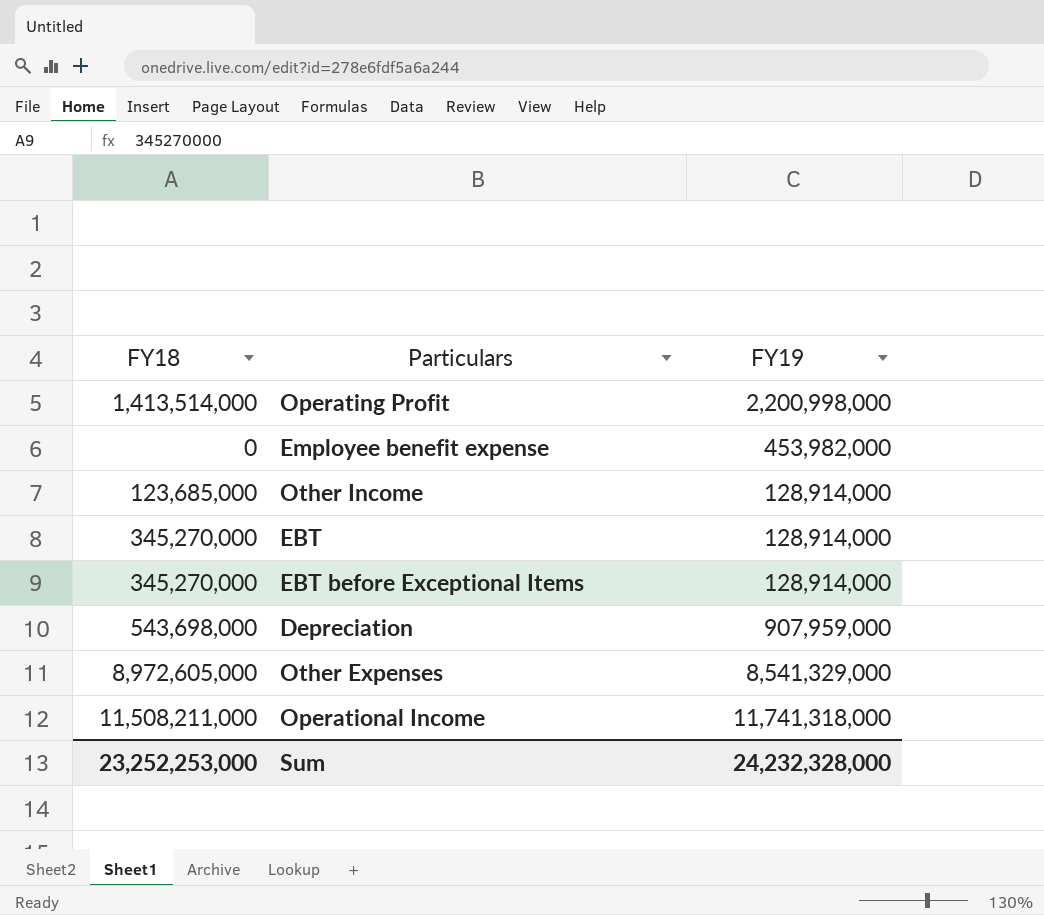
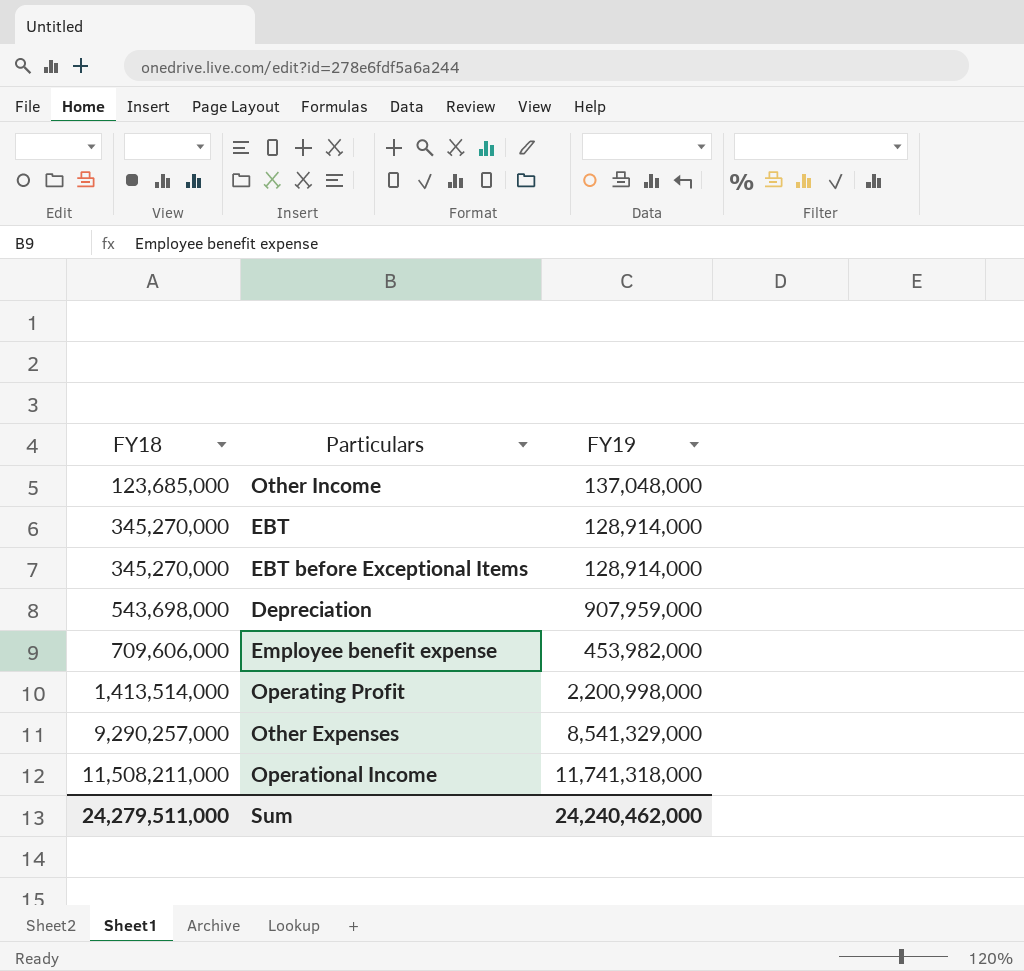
row order: none -> FY18 ascending
Other Income | FY19: 128,914,000 -> 137,048,000
Employee benefit expense | FY18: 0 -> 709,606,000
Other Expenses | FY18: 8,972,605,000 -> 9,290,257,000
Sum | FY18: 23,252,253,000 -> 24,279,511,000
Sum | FY19: 24,232,328,000 -> 24,240,462,000

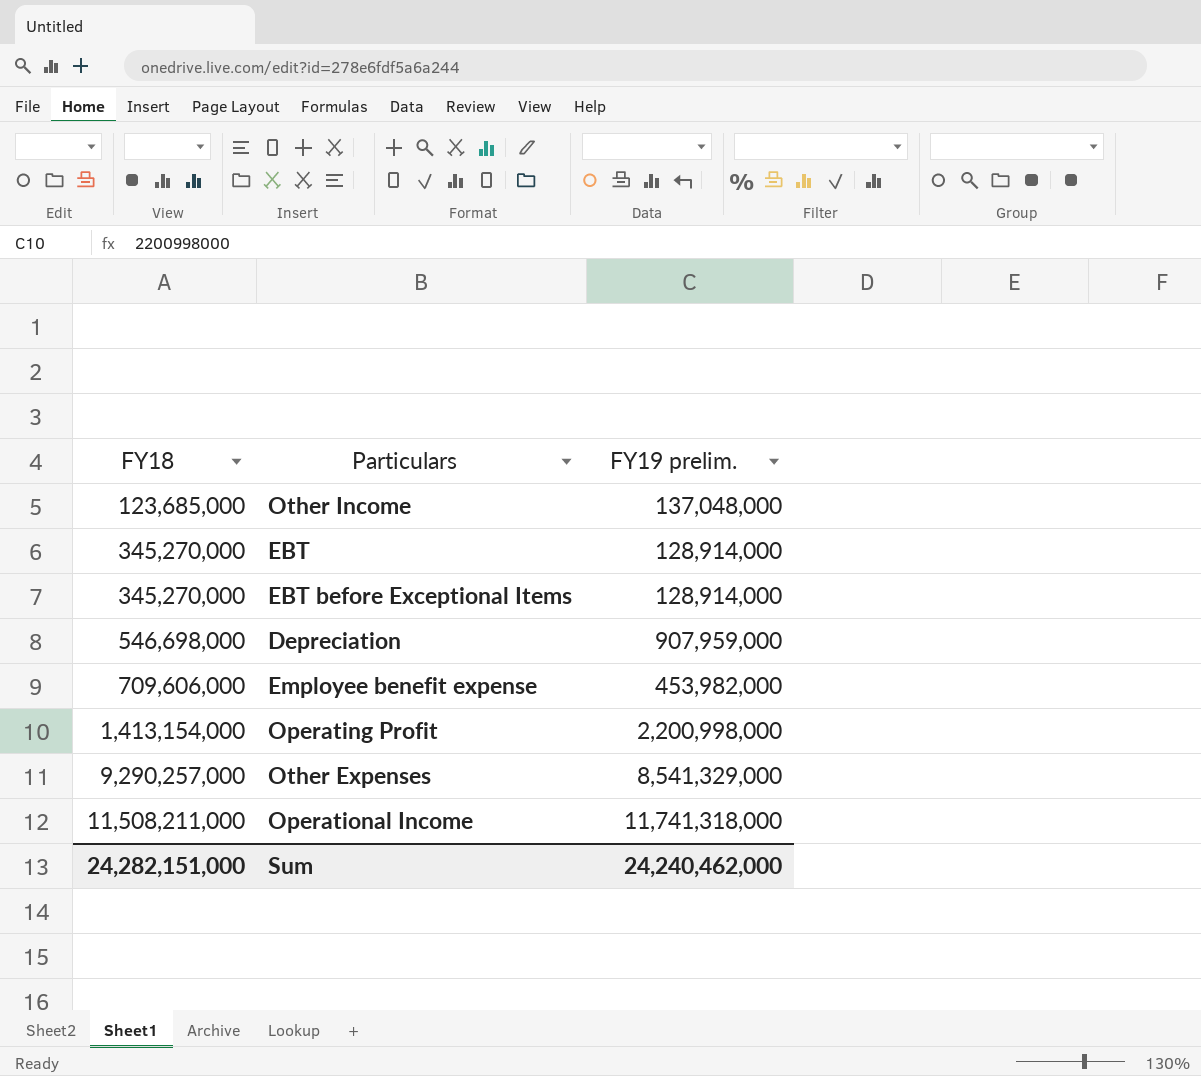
column name: FY19 -> FY19 prelim.
Depreciation | FY18: 543,698,000 -> 546,698,000
Operating Profit | FY18: 1,413,514,000 -> 1,413,154,000
Sum | FY18: 24,279,511,000 -> 24,282,151,000

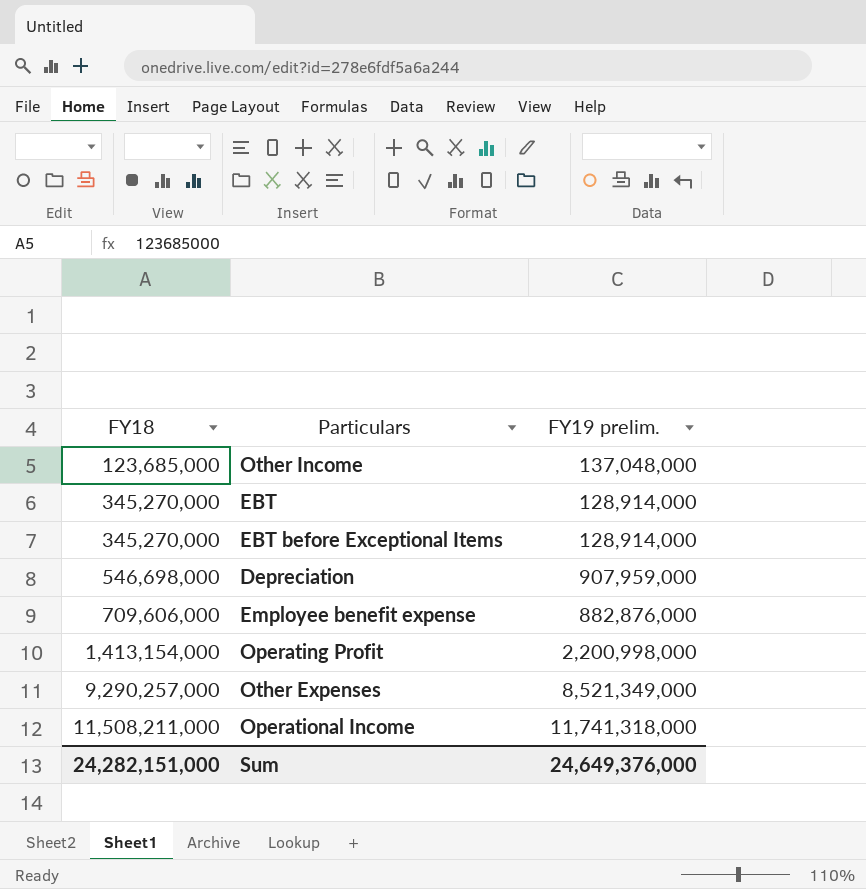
Employee benefit expense | FY19 prelim.: 453,982,000 -> 882,876,000
Other Expenses | FY19 prelim.: 8,541,329,000 -> 8,521,349,000
Sum | FY19 prelim.: 24,240,462,000 -> 24,649,376,000

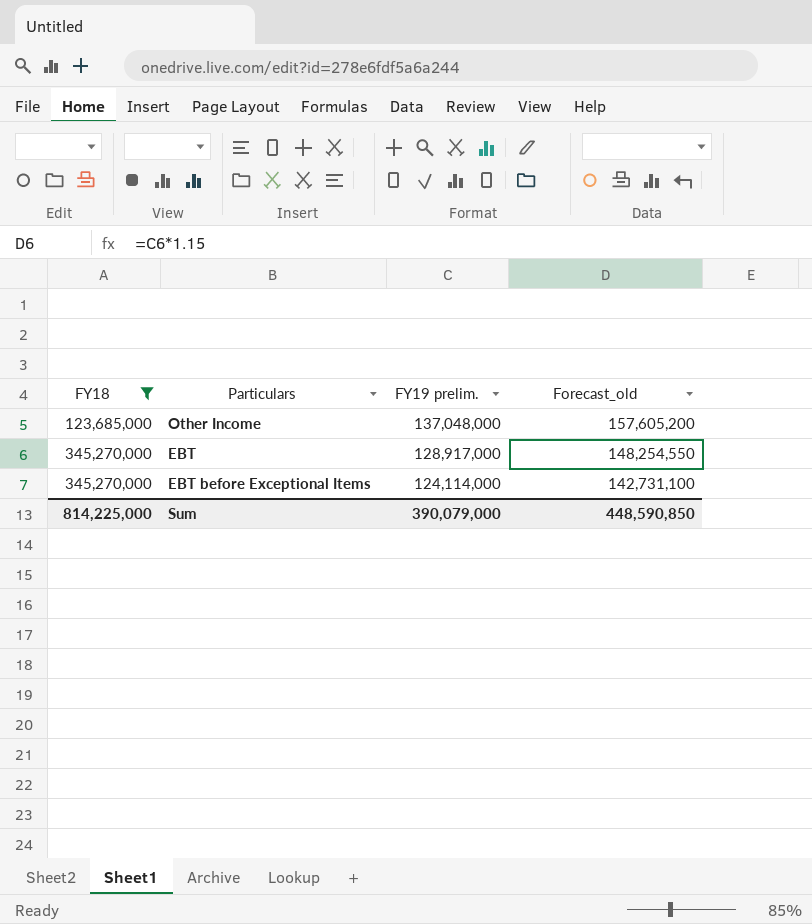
filter: none -> FY18 <= 345,270,000
column Forecast_old | formula: none -> [FY19 prelim.] * 1.15
EBT | FY19 prelim.: 128,914,000 -> 128,917,000
EBT before Exceptional Items | FY19 prelim.: 128,914,000 -> 124,114,000
Sum | FY18: 24,282,151,000 -> 814,225,000
Sum | FY19 prelim.: 24,649,376,000 -> 390,079,000

